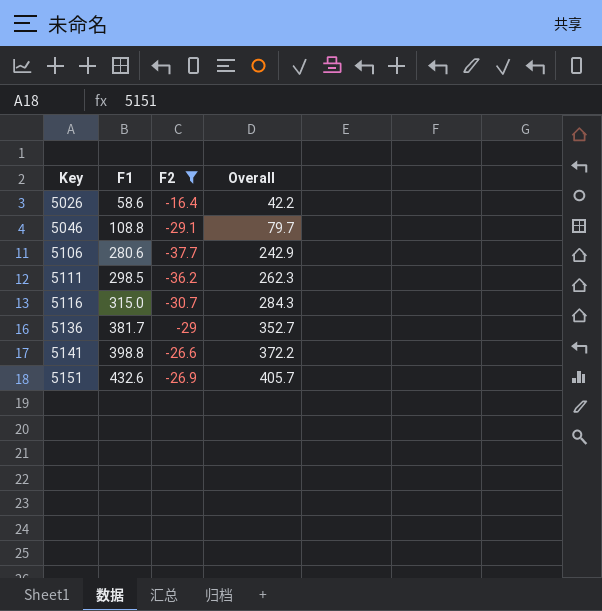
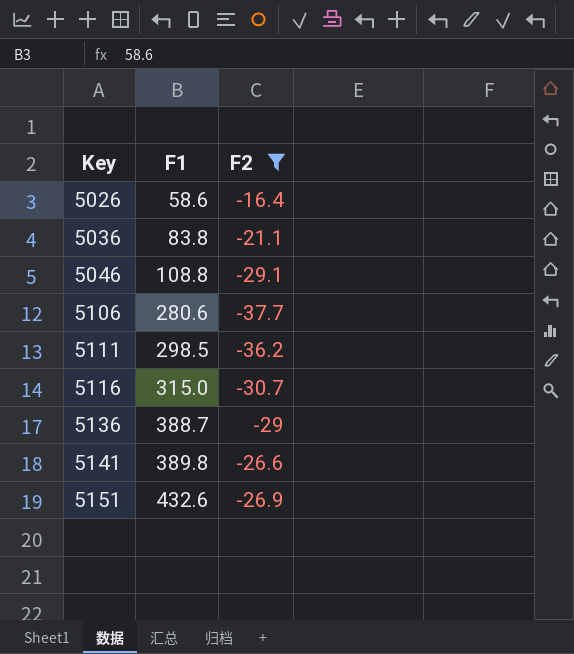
column Overall | formula: [F1] + [F2] -> none
row 5036: none -> 83.8 | -21.1
5136 | F1: 381.7 -> 388.7
5141 | F1: 398.8 -> 389.8

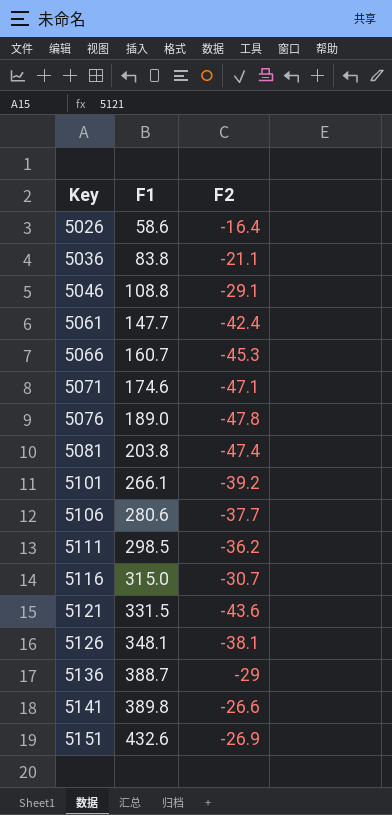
filter: F2 >= -37.7 -> none

